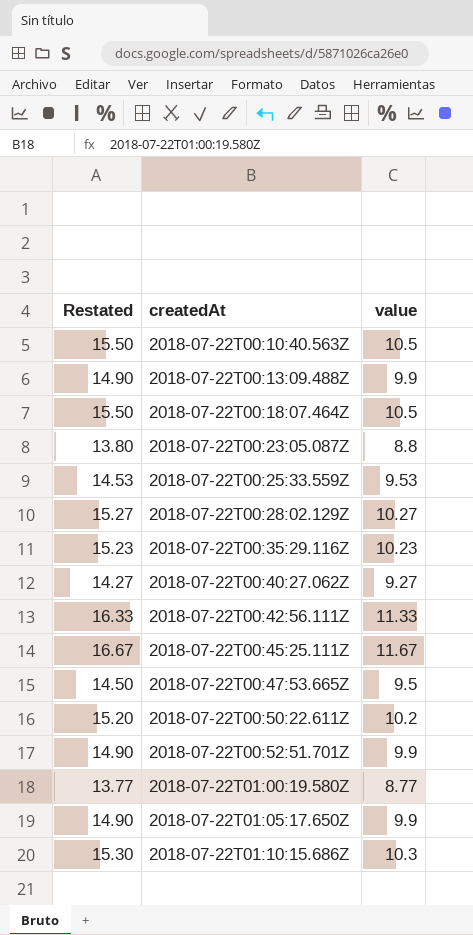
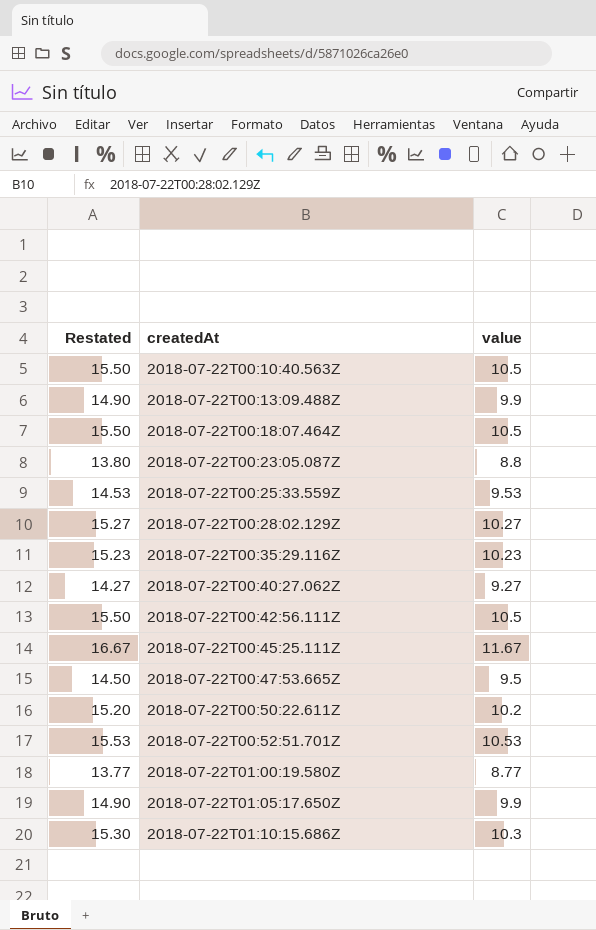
2018-07-22T00:42:56.111Z | Restated: 16.33 -> 15.50
2018-07-22T00:42:56.111Z | value: 11.33 -> 10.5
2018-07-22T00:52:51.701Z | Restated: 14.90 -> 15.53
2018-07-22T00:52:51.701Z | value: 9.9 -> 10.53

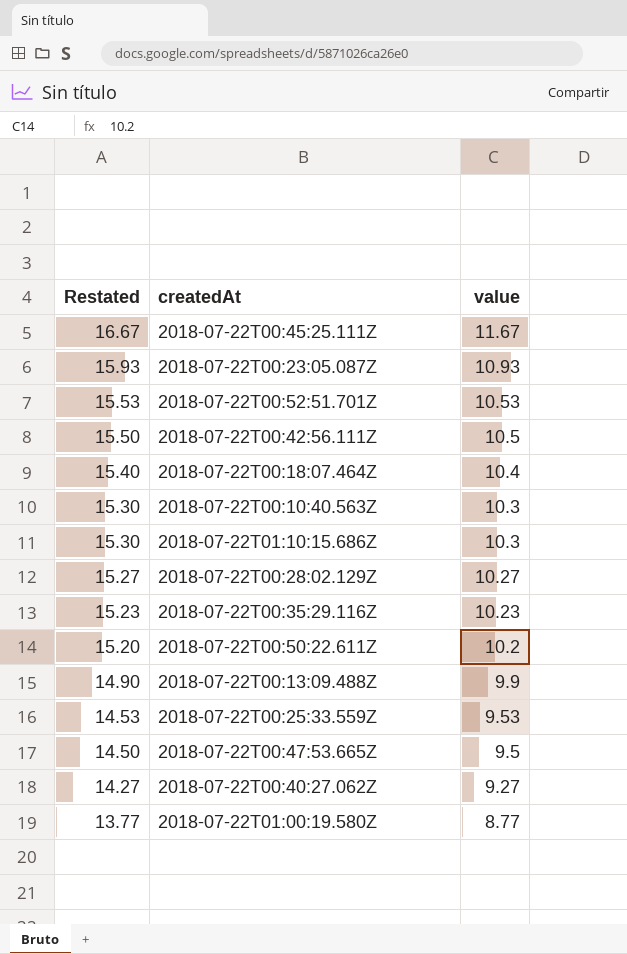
row order: createdAt ascending -> Restated descending
row 2018-07-22T01:05:17.650Z: 14.90 | 9.9 -> none
2018-07-22T00:23:05.087Z | Restated: 13.80 -> 15.93
2018-07-22T00:23:05.087Z | value: 8.8 -> 10.93
2018-07-22T00:18:07.464Z | Restated: 15.50 -> 15.40
2018-07-22T00:18:07.464Z | value: 10.5 -> 10.4
2018-07-22T00:10:40.563Z | Restated: 15.50 -> 15.30
2018-07-22T00:10:40.563Z | value: 10.5 -> 10.3

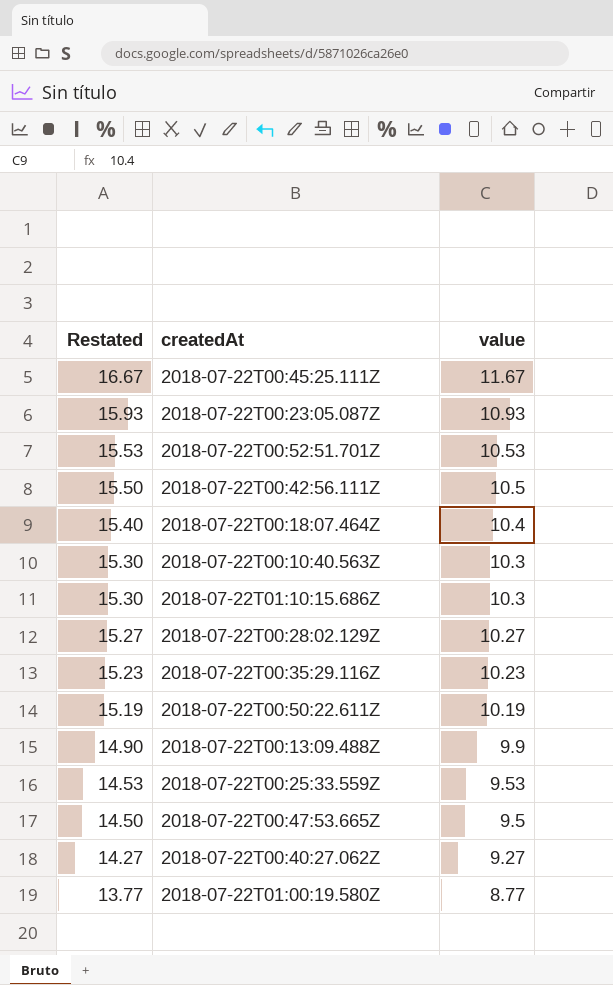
2018-07-22T00:50:22.611Z | Restated: 15.20 -> 15.19
2018-07-22T00:50:22.611Z | value: 10.2 -> 10.19

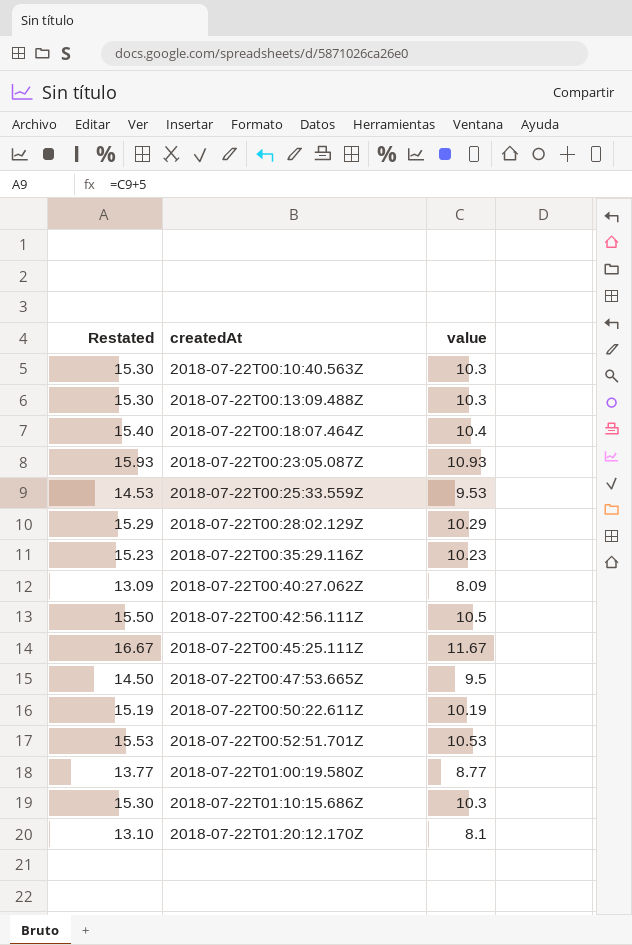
row order: Restated descending -> createdAt ascending
2018-07-22T00:13:09.488Z | Restated: 14.90 -> 15.30
2018-07-22T00:13:09.488Z | value: 9.9 -> 10.3
2018-07-22T00:28:02.129Z | Restated: 15.27 -> 15.29
2018-07-22T00:28:02.129Z | value: 10.27 -> 10.29
2018-07-22T00:40:27.062Z | Restated: 14.27 -> 13.09
2018-07-22T00:40:27.062Z | value: 9.27 -> 8.09
row 2018-07-22T01:20:12.170Z: none -> 13.10 | 8.1

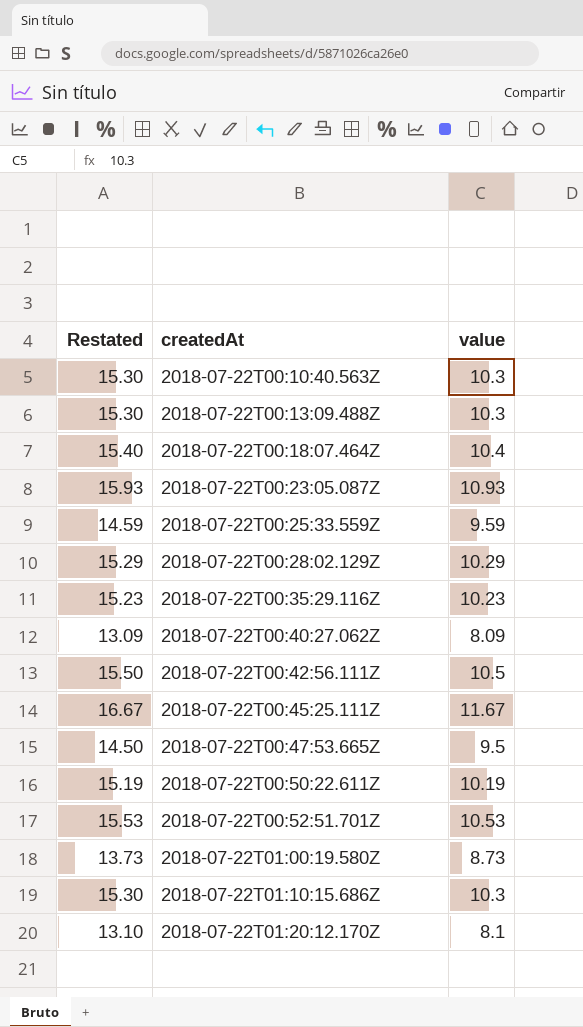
2018-07-22T00:25:33.559Z | Restated: 14.53 -> 14.59
2018-07-22T00:25:33.559Z | value: 9.53 -> 9.59
2018-07-22T01:00:19.580Z | Restated: 13.77 -> 13.73
2018-07-22T01:00:19.580Z | value: 8.77 -> 8.73

